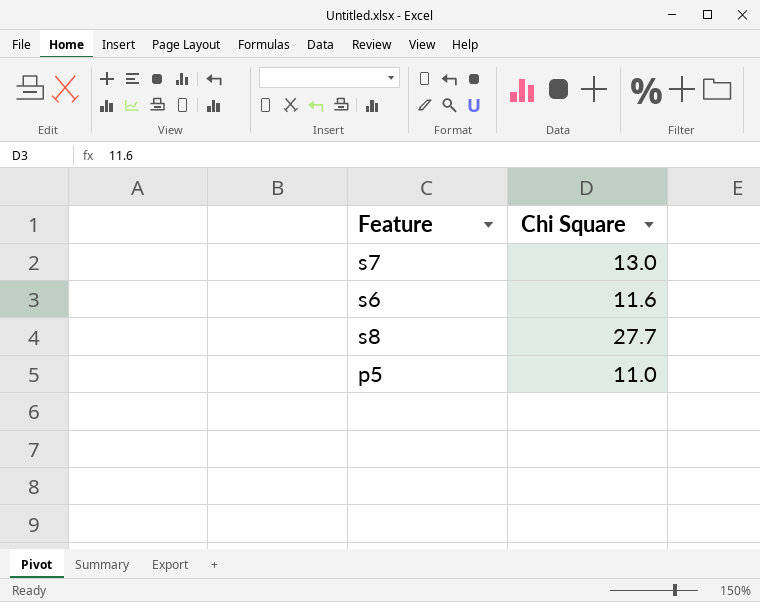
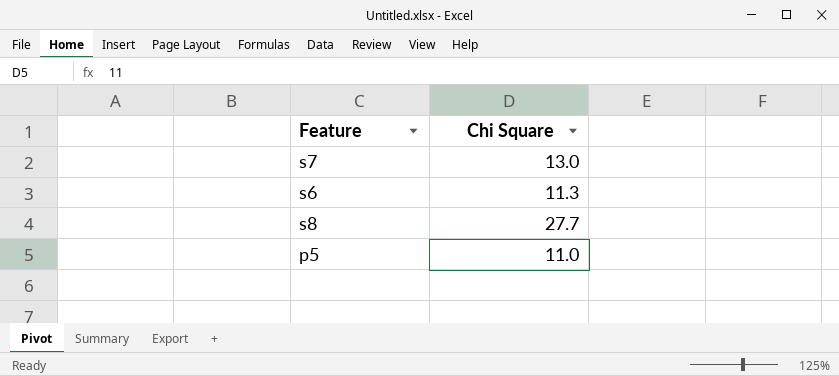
s6 | Chi Square: 11.6 -> 11.3

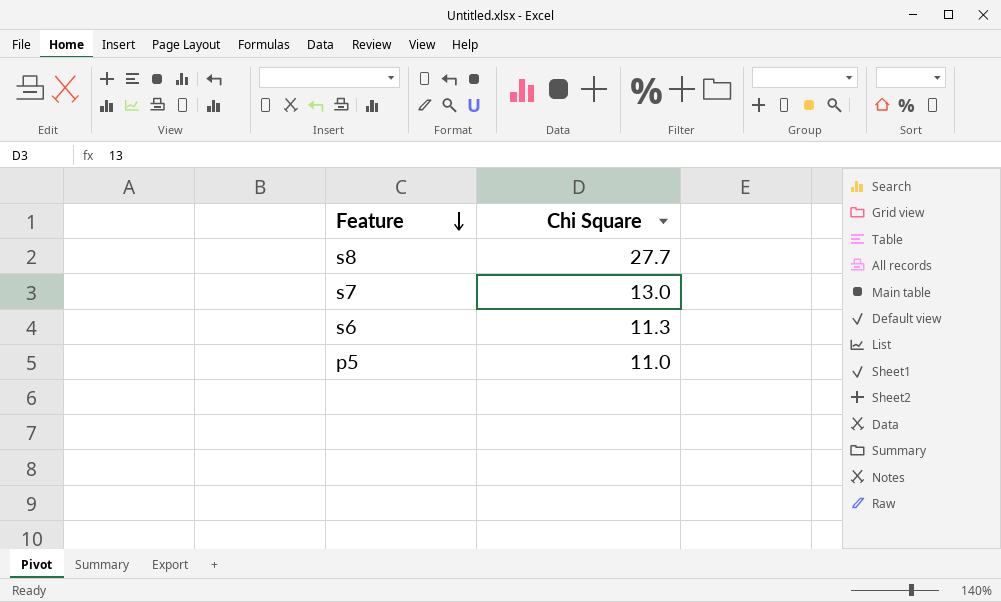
row order: none -> Feature descending

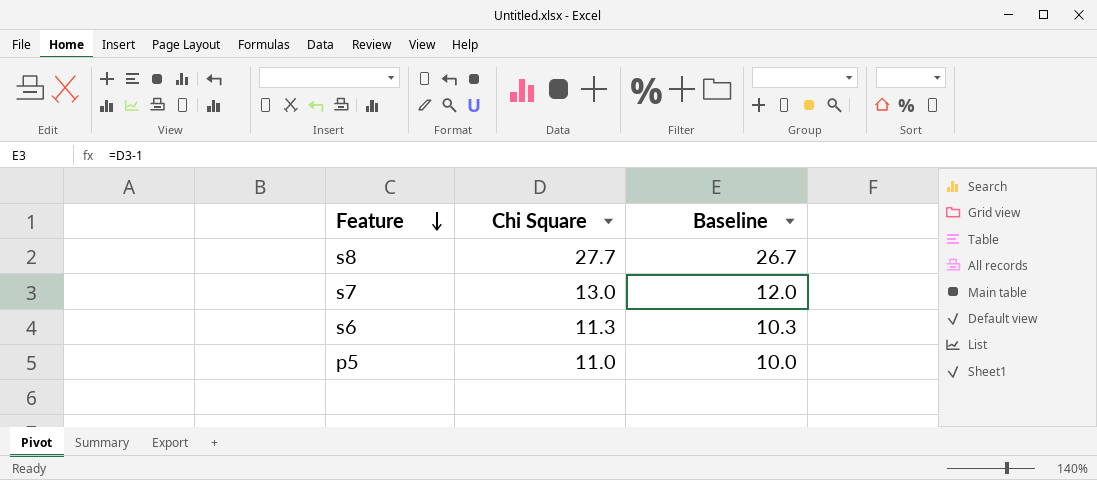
column Baseline | formula: none -> [Chi Square] - 1

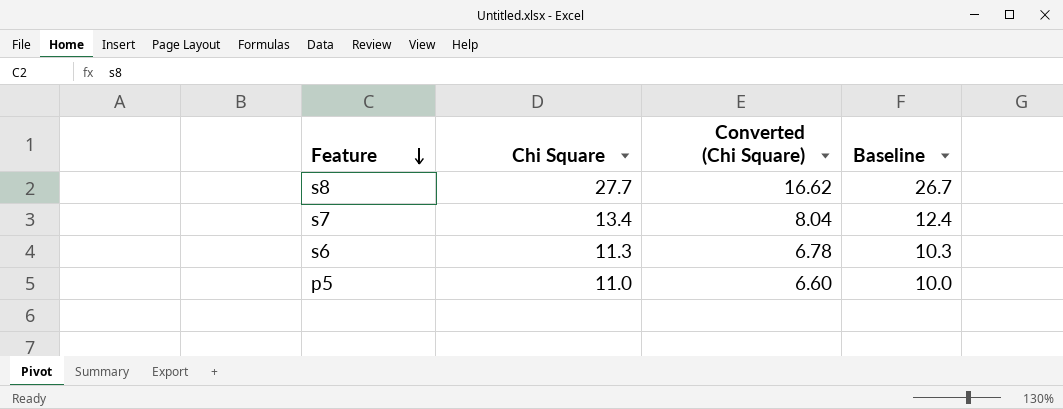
column Converted (Chi Square) | formula: none -> [Chi Square] * 0.6
s7 | Chi Square: 13.0 -> 13.4
s7 | Baseline: 12.0 -> 12.4

